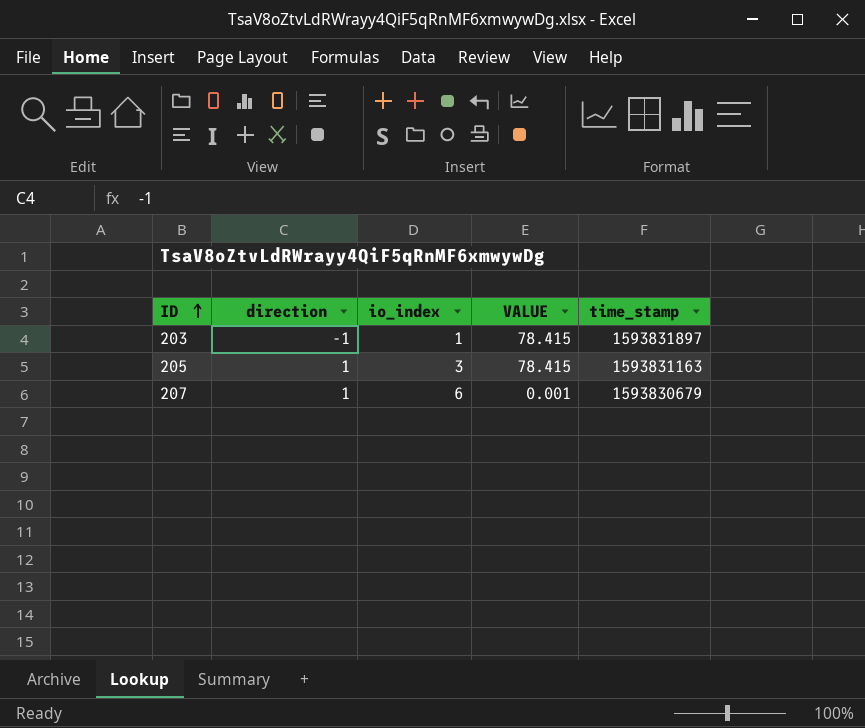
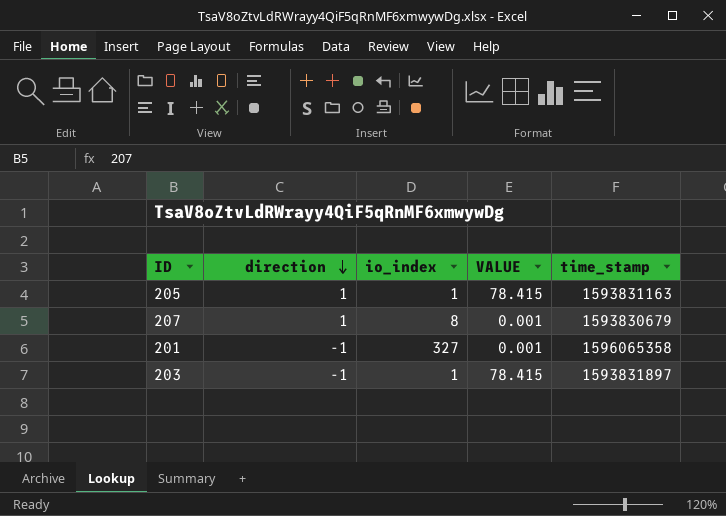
row order: ID ascending -> direction descending
205 | io_index: 3 -> 1
207 | io_index: 6 -> 8
row 201: none -> -1 | 327 | 0.001 | 1596065358

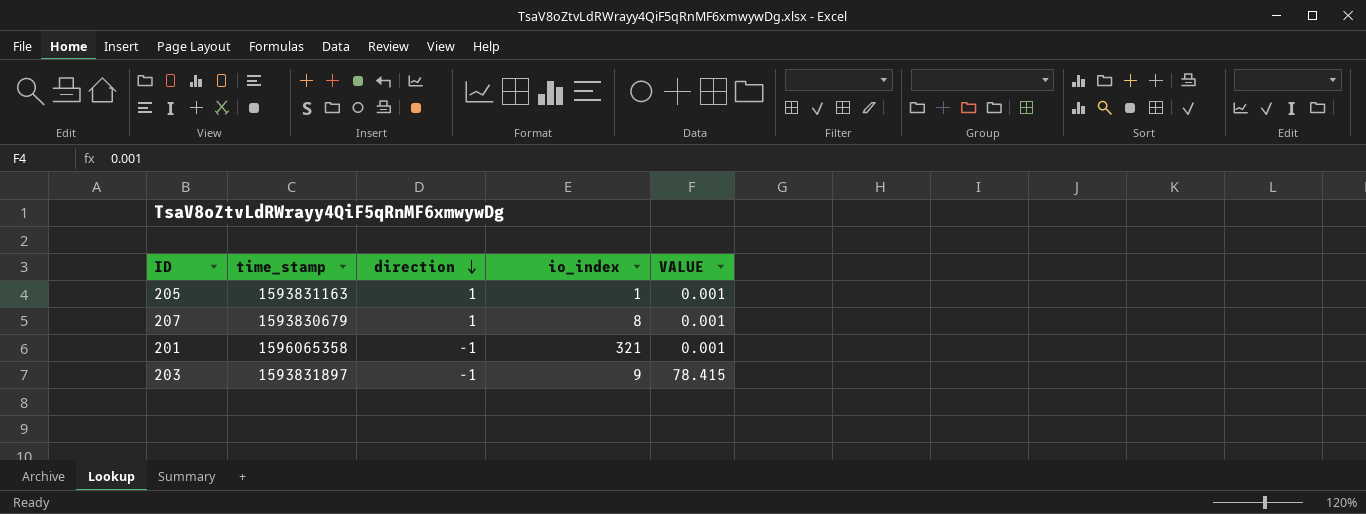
column time_stamp | position: 5 -> 2
205 | VALUE: 78.415 -> 0.001
201 | io_index: 327 -> 321
203 | io_index: 1 -> 9

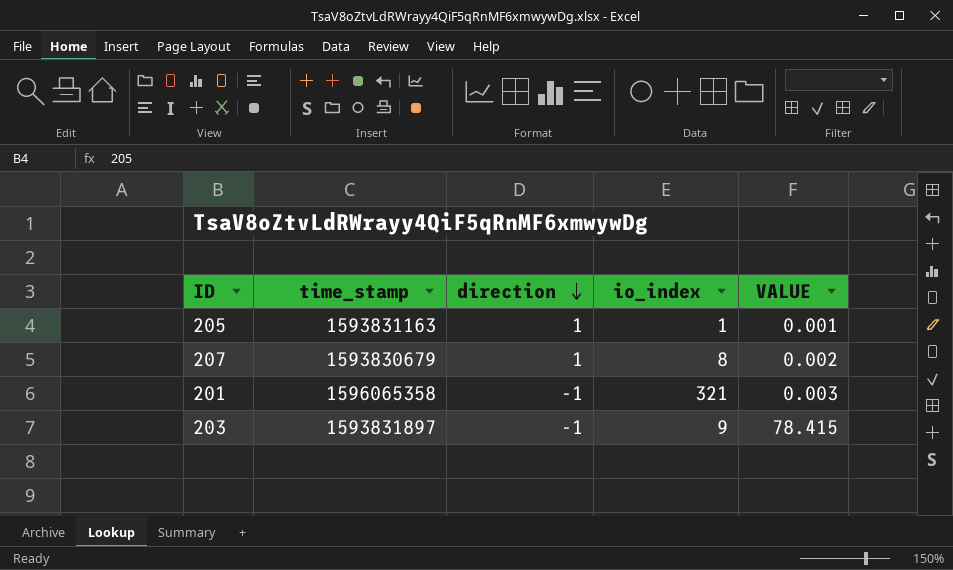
207 | VALUE: 0.001 -> 0.002
201 | VALUE: 0.001 -> 0.003

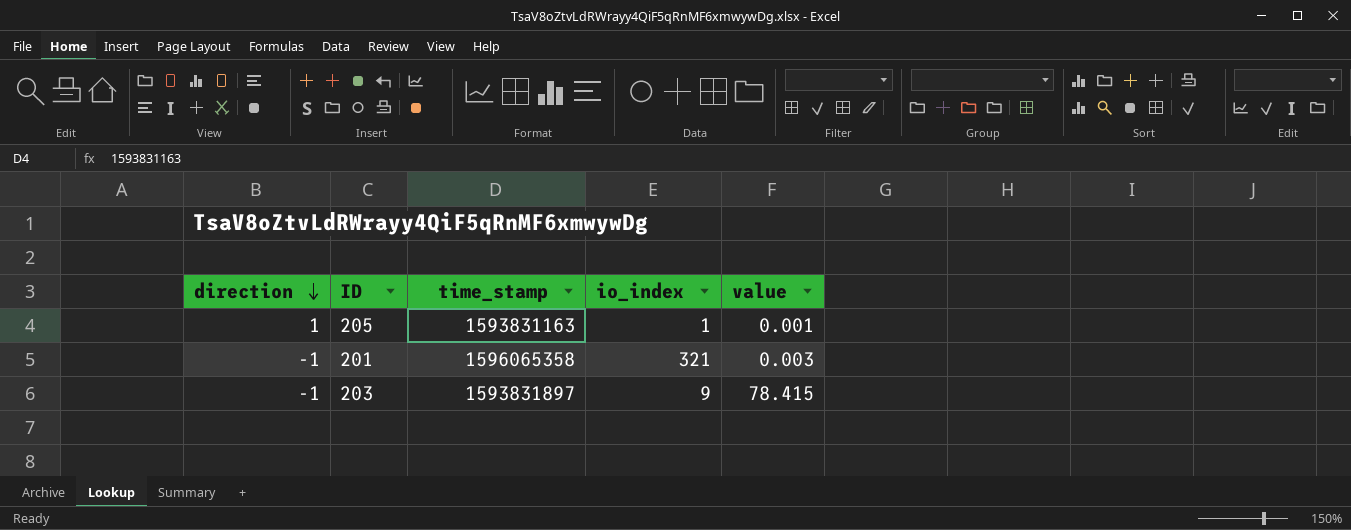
column direction | position: 3 -> 1
column name: VALUE -> value
row 207: 1593830679 | 1 | 8 | 0.002 -> none

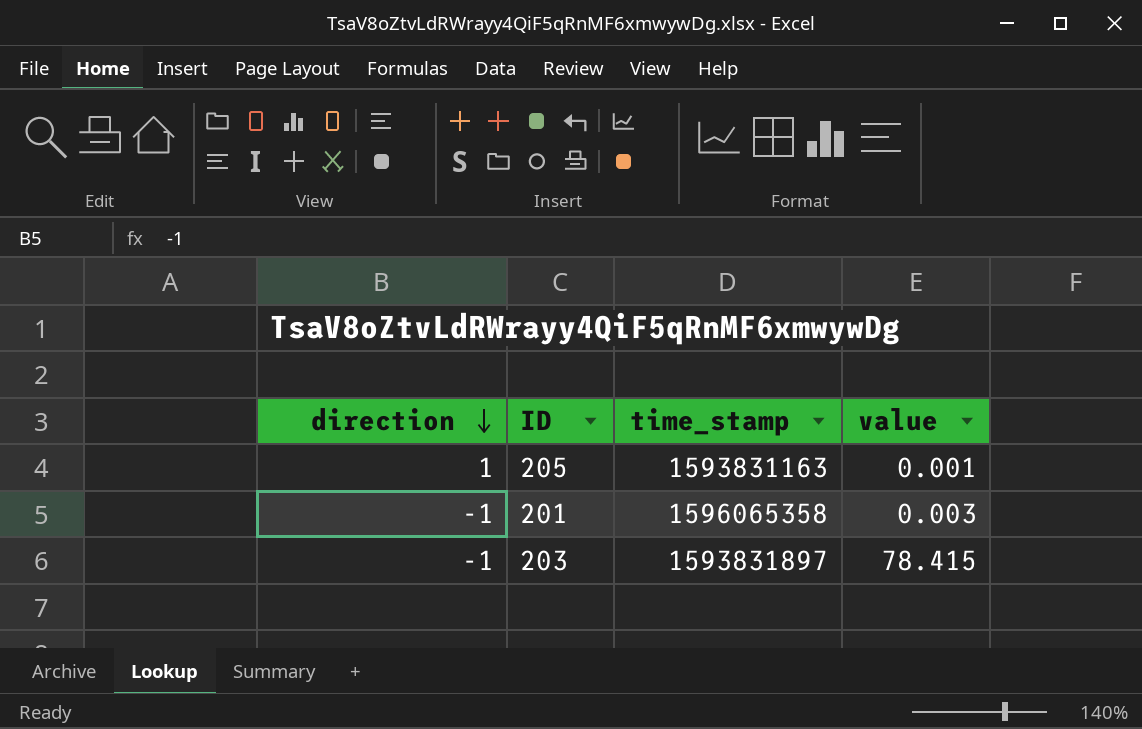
column io_index | position: 4 -> none

